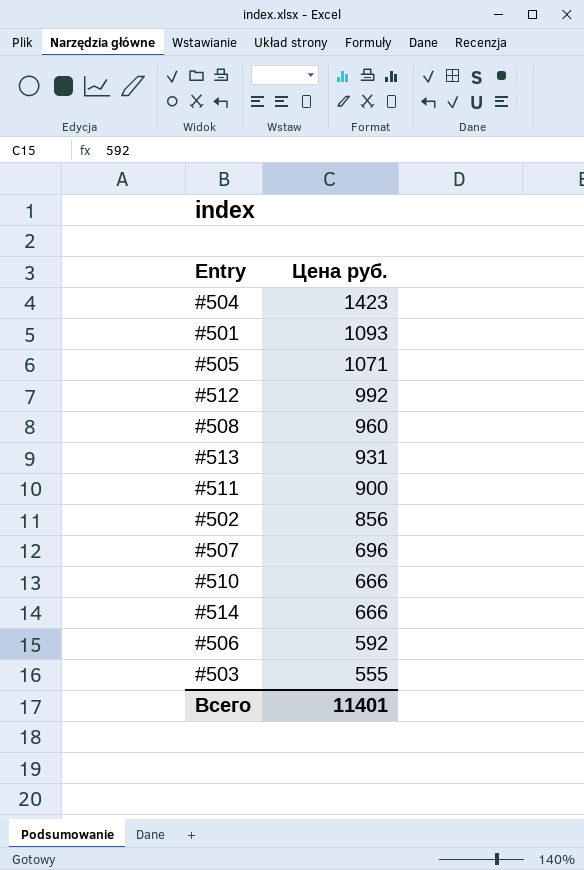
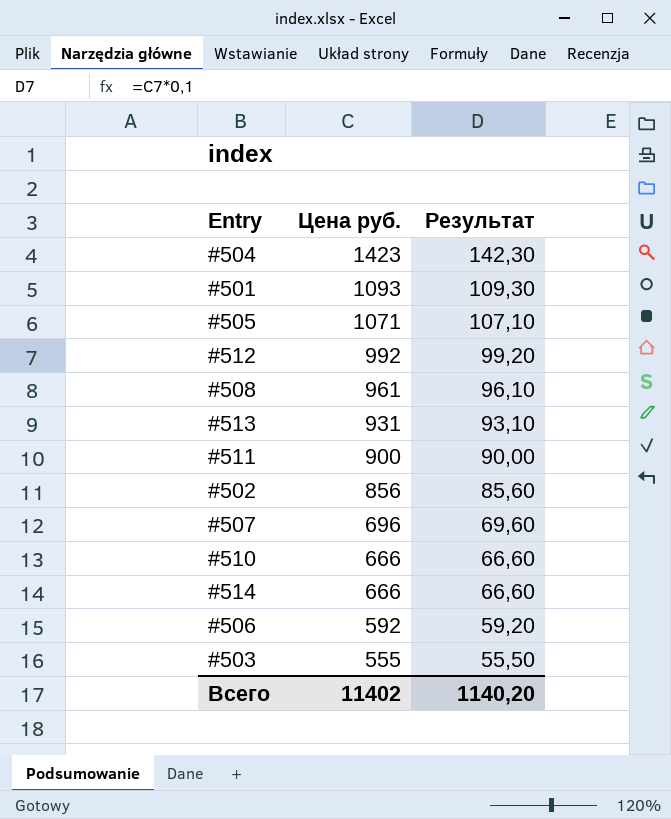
column Результат | formula: none -> [Цена руб.] * 0,1
#508 | Цена руб.: 960 -> 961
Всего | Цена руб.: 11401 -> 11402

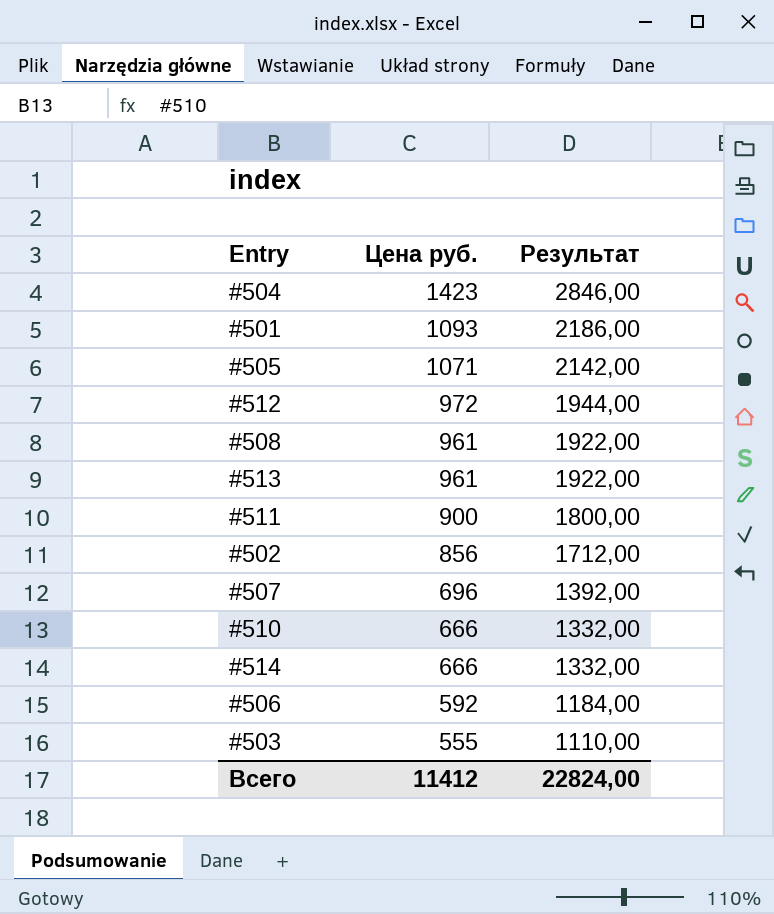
column Результат | formula: [Цена руб.] * 0,1 -> [Цена руб.] * 2
#512 | Цена руб.: 992 -> 972
#513 | Цена руб.: 931 -> 961
Всего | Цена руб.: 11402 -> 11412
Всего | Результат: 1140,20 -> 22824,00

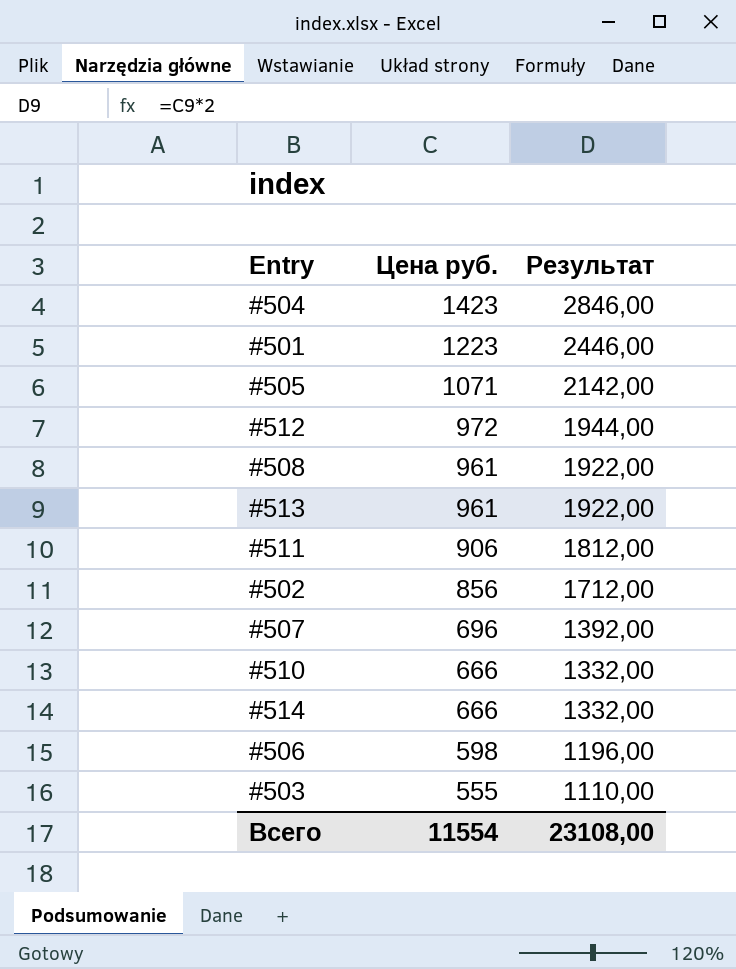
#501 | Цена руб.: 1093 -> 1223
#501 | Результат: 2186,00 -> 2446,00
#511 | Цена руб.: 900 -> 906
#511 | Результат: 1800,00 -> 1812,00
#506 | Цена руб.: 592 -> 598
#506 | Результат: 1184,00 -> 1196,00
Всего | Цена руб.: 11412 -> 11554
Всего | Результат: 22824,00 -> 23108,00

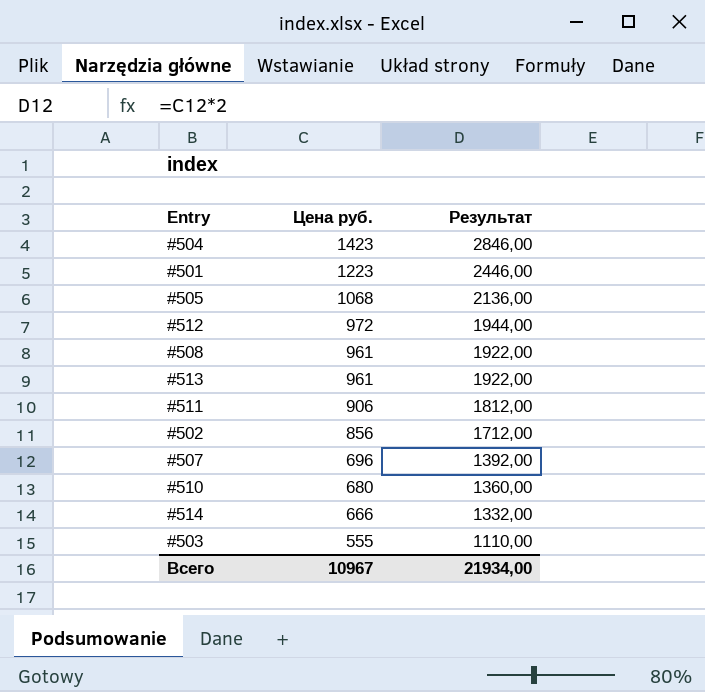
row #506: 598 | 1196,00 -> none
#505 | Цена руб.: 1071 -> 1068
#505 | Результат: 2142,00 -> 2136,00
#510 | Цена руб.: 666 -> 680
#510 | Результат: 1332,00 -> 1360,00
Всего | Цена руб.: 11554 -> 10967
Всего | Результат: 23108,00 -> 21934,00

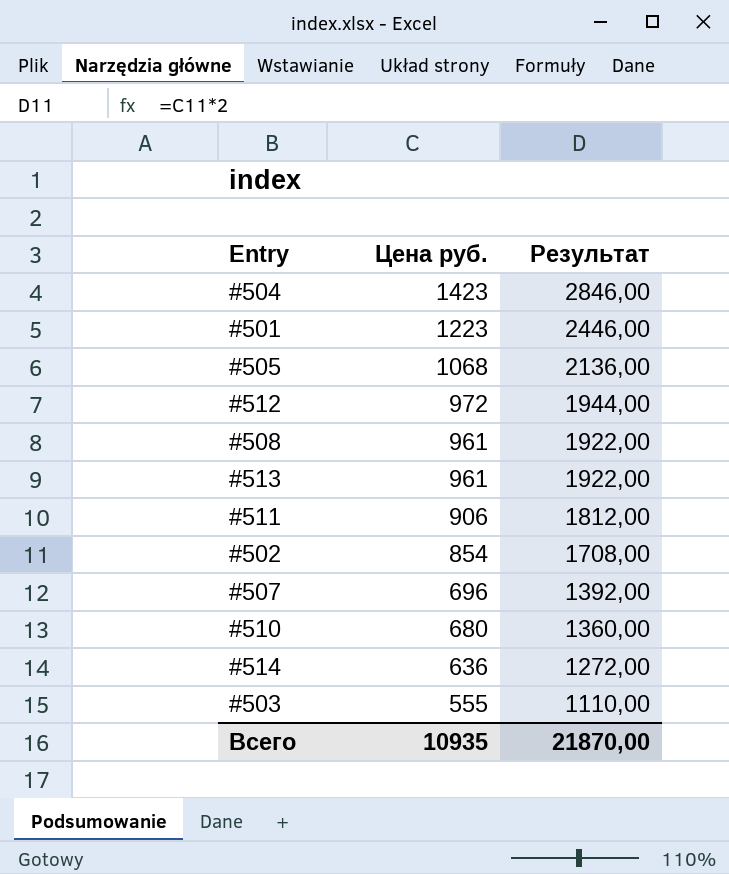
#502 | Цена руб.: 856 -> 854
#502 | Результат: 1712,00 -> 1708,00
#514 | Цена руб.: 666 -> 636
#514 | Результат: 1332,00 -> 1272,00
Всего | Цена руб.: 10967 -> 10935
Всего | Результат: 21934,00 -> 21870,00

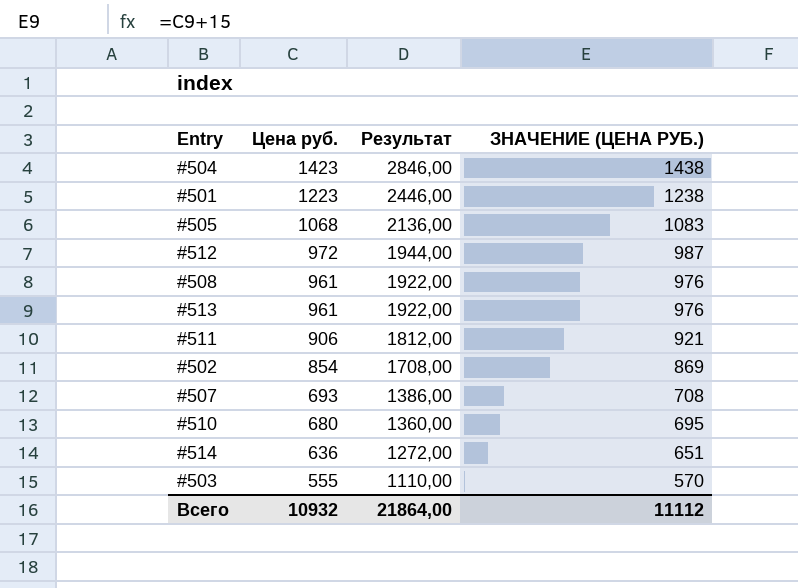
column ЗНАЧЕНИЕ (ЦЕНА РУБ.) | formula: none -> [Цена руб.] + 15
#507 | Цена руб.: 696 -> 693
#507 | Результат: 1392,00 -> 1386,00
Всего | Цена руб.: 10935 -> 10932
Всего | Результат: 21870,00 -> 21864,00

